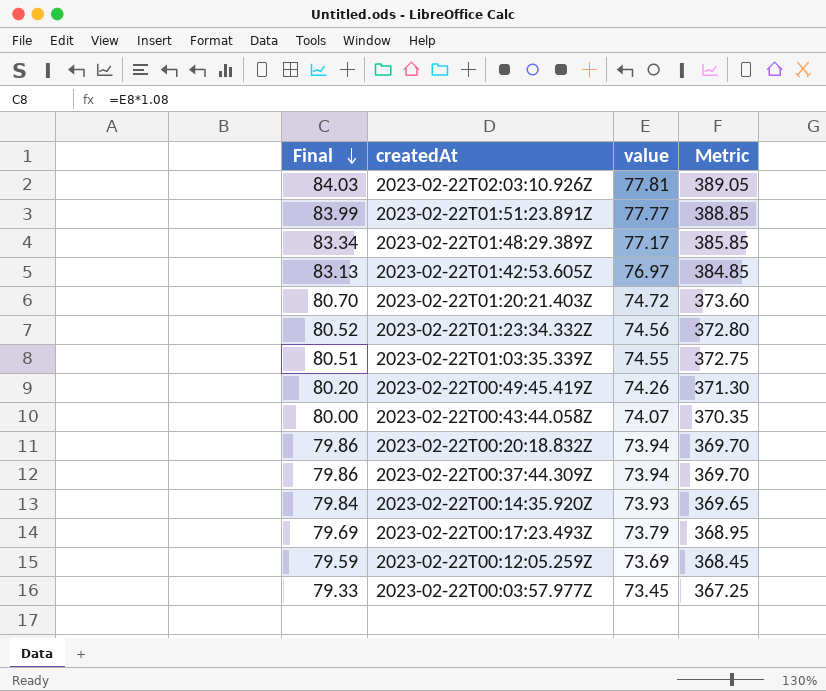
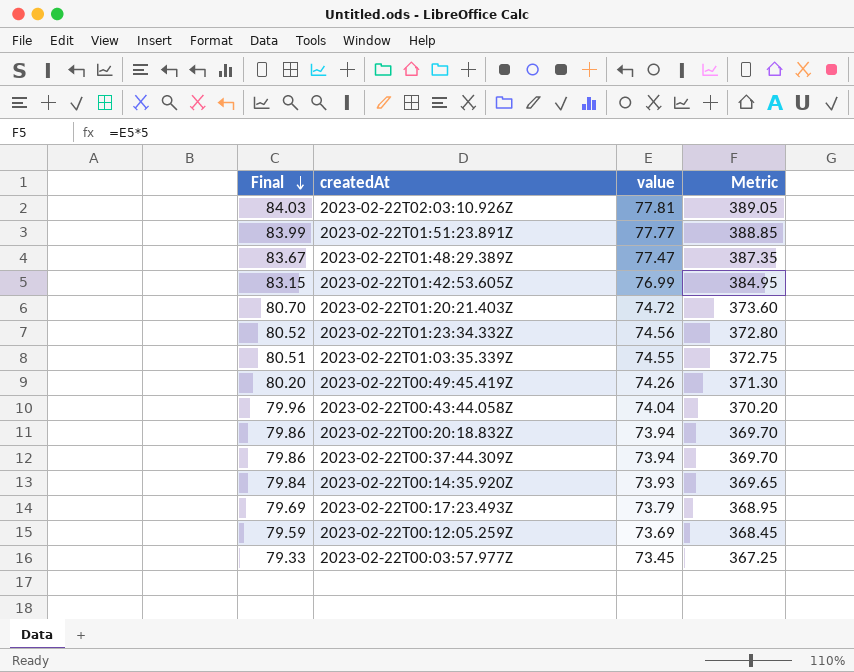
2023-02-22T01:48:29.389Z | Final: 83.34 -> 83.67
2023-02-22T01:48:29.389Z | value: 77.17 -> 77.47
2023-02-22T01:48:29.389Z | Metric: 385.85 -> 387.35
2023-02-22T01:42:53.605Z | Final: 83.13 -> 83.15
2023-02-22T01:42:53.605Z | value: 76.97 -> 76.99
2023-02-22T01:42:53.605Z | Metric: 384.85 -> 384.95
2023-02-22T00:43:44.058Z | Final: 80.00 -> 79.96
2023-02-22T00:43:44.058Z | value: 74.07 -> 74.04
2023-02-22T00:43:44.058Z | Metric: 370.35 -> 370.20

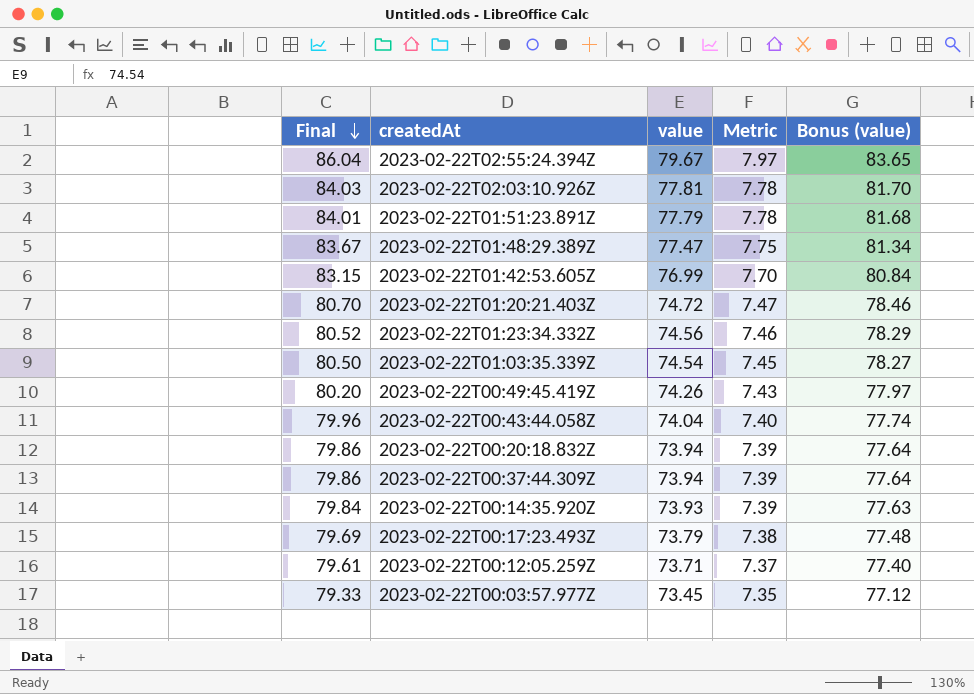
column Metric | formula: [value] * 5 -> [value] * 0.1
column Bonus (value) | formula: none -> [value] * 1.05
row 2023-02-22T02:55:24.394Z: none -> 86.04 | 79.67 | 7.97 | 83.65
2023-02-22T01:51:23.891Z | Final: 83.99 -> 84.01
2023-02-22T01:51:23.891Z | value: 77.77 -> 77.79
2023-02-22T01:03:35.339Z | Final: 80.51 -> 80.50
2023-02-22T01:03:35.339Z | value: 74.55 -> 74.54
2023-02-22T00:12:05.259Z | Final: 79.59 -> 79.61
2023-02-22T00:12:05.259Z | value: 73.69 -> 73.71

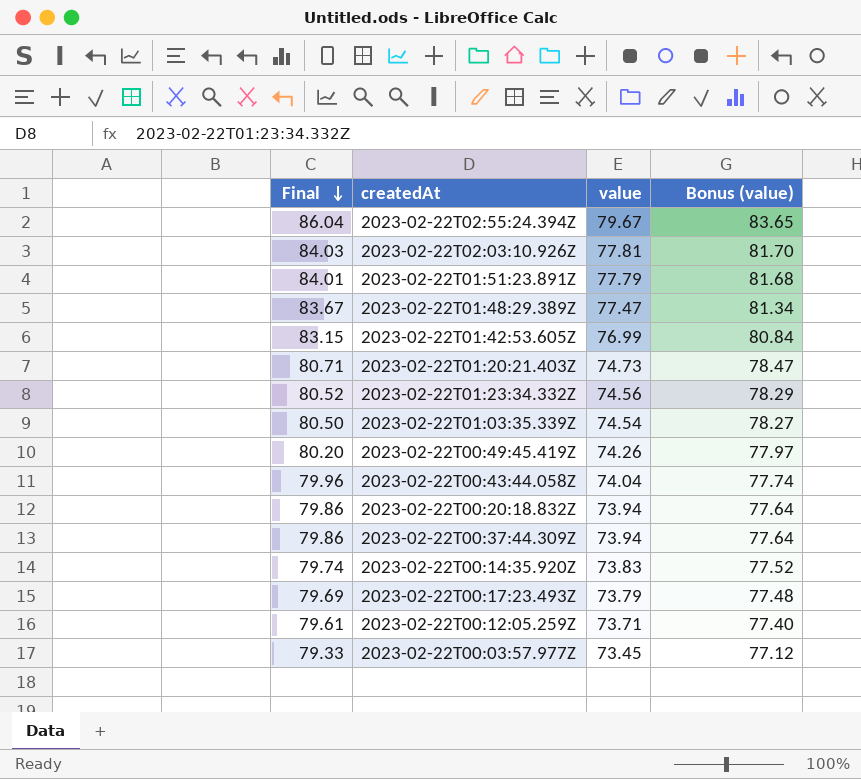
column Metric | formula: [value] * 0.1 -> none
2023-02-22T01:20:21.403Z | Final: 80.70 -> 80.71
2023-02-22T01:20:21.403Z | value: 74.72 -> 74.73
2023-02-22T01:20:21.403Z | Bonus (value): 78.46 -> 78.47
2023-02-22T00:14:35.920Z | Final: 79.84 -> 79.74
2023-02-22T00:14:35.920Z | value: 73.93 -> 73.83
2023-02-22T00:14:35.920Z | Bonus (value): 77.63 -> 77.52

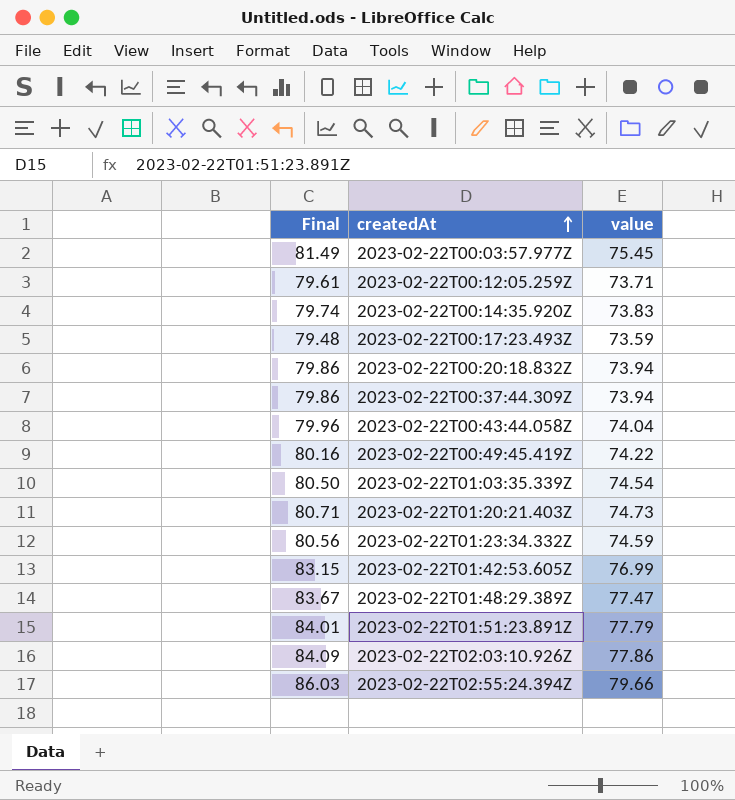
row order: Final descending -> createdAt ascending
column Bonus (value) | formula: [value] * 1.05 -> none
2023-02-22T00:03:57.977Z | Final: 79.33 -> 81.49
2023-02-22T00:03:57.977Z | value: 73.45 -> 75.45
2023-02-22T00:17:23.493Z | Final: 79.69 -> 79.48
2023-02-22T00:17:23.493Z | value: 73.79 -> 73.59
2023-02-22T00:49:45.419Z | Final: 80.20 -> 80.16
2023-02-22T00:49:45.419Z | value: 74.26 -> 74.22
2023-02-22T01:23:34.332Z | Final: 80.52 -> 80.56
2023-02-22T01:23:34.332Z | value: 74.56 -> 74.59
2023-02-22T02:03:10.926Z | Final: 84.03 -> 84.09
2023-02-22T02:03:10.926Z | value: 77.81 -> 77.86
2023-02-22T02:55:24.394Z | Final: 86.04 -> 86.03
2023-02-22T02:55:24.394Z | value: 79.67 -> 79.66

